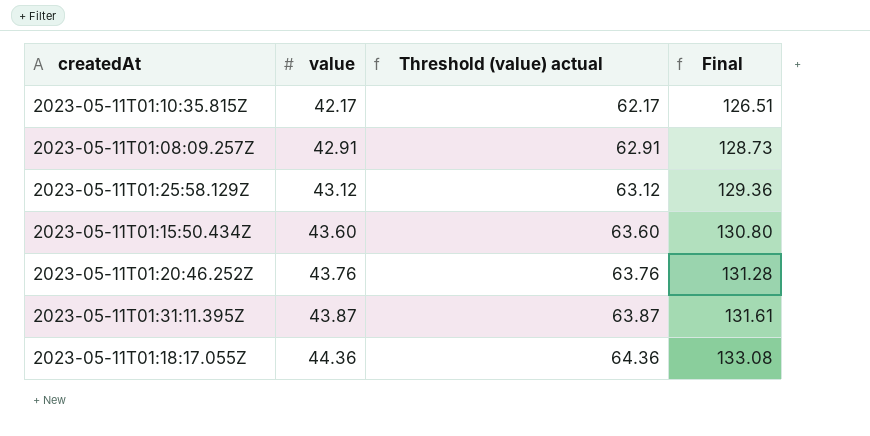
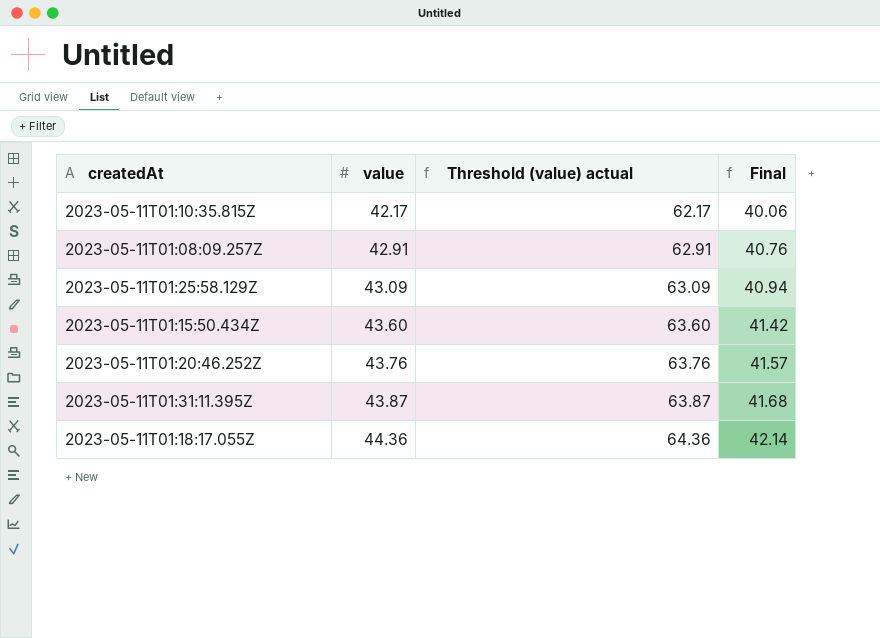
column Final | formula: [value] * 3 -> [value] * 0.95
2023-05-11T01:25:58.129Z | value: 43.12 -> 43.09
2023-05-11T01:25:58.129Z | Threshold (value) actual: 63.12 -> 63.09

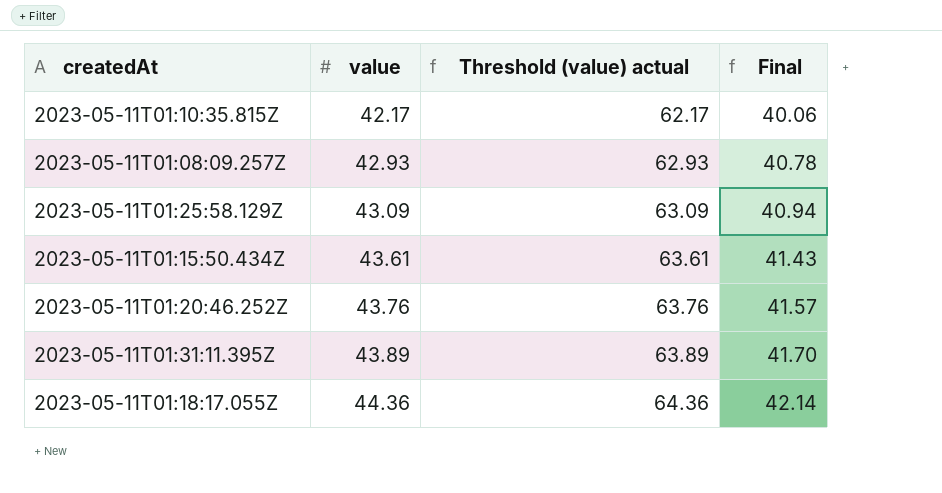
2023-05-11T01:08:09.257Z | value: 42.91 -> 42.93
2023-05-11T01:08:09.257Z | Threshold (value) actual: 62.91 -> 62.93
2023-05-11T01:08:09.257Z | Final: 40.76 -> 40.78
2023-05-11T01:15:50.434Z | value: 43.60 -> 43.61
2023-05-11T01:15:50.434Z | Threshold (value) actual: 63.60 -> 63.61
2023-05-11T01:15:50.434Z | Final: 41.42 -> 41.43
2023-05-11T01:31:11.395Z | value: 43.87 -> 43.89
2023-05-11T01:31:11.395Z | Threshold (value) actual: 63.87 -> 63.89
2023-05-11T01:31:11.395Z | Final: 41.68 -> 41.70

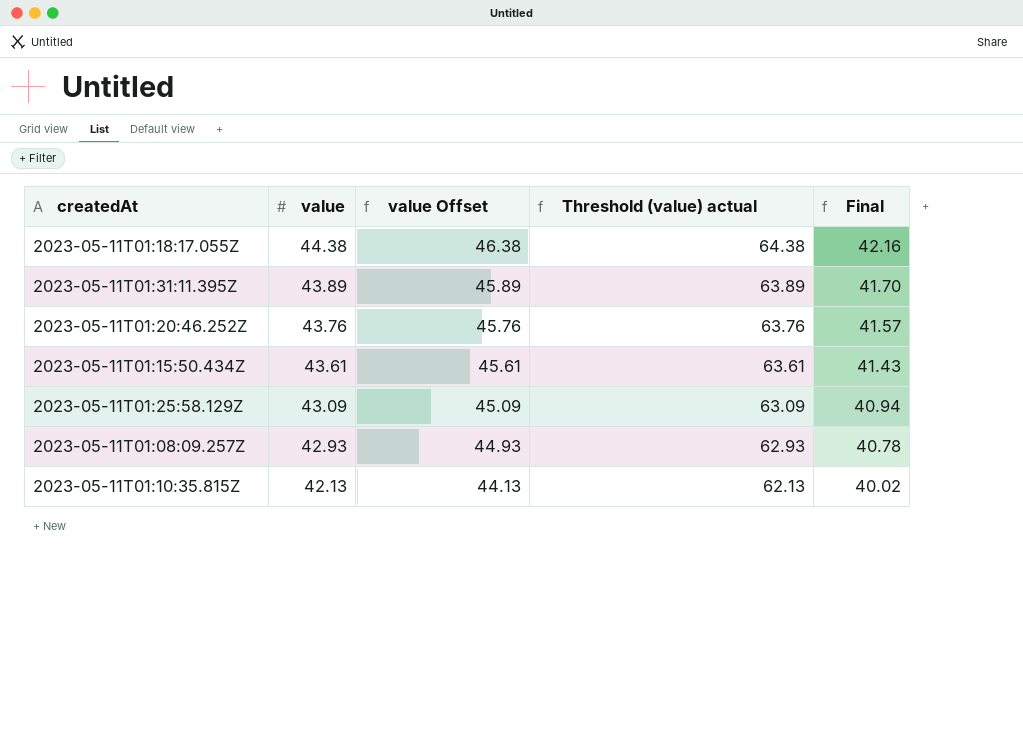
row order: value ascending -> value descending
column value Offset | formula: none -> [value] + 2
2023-05-11T01:18:17.055Z | value: 44.36 -> 44.38
2023-05-11T01:18:17.055Z | Threshold (value) actual: 64.36 -> 64.38
2023-05-11T01:18:17.055Z | Final: 42.14 -> 42.16
2023-05-11T01:10:35.815Z | value: 42.17 -> 42.13
2023-05-11T01:10:35.815Z | Threshold (value) actual: 62.17 -> 62.13
2023-05-11T01:10:35.815Z | Final: 40.06 -> 40.02

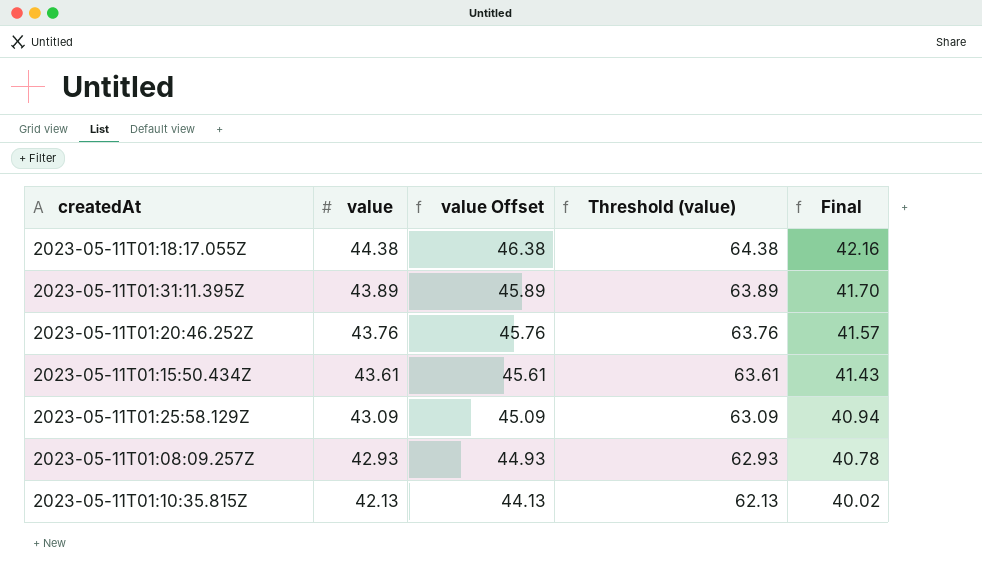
column name: Threshold (value) actual -> Threshold (value)

